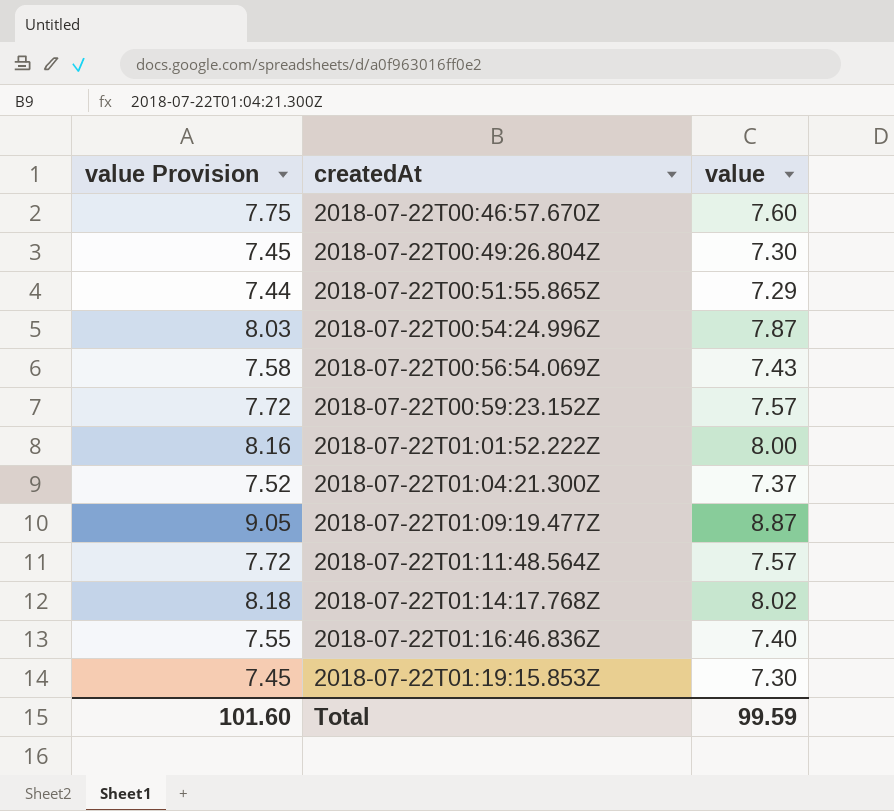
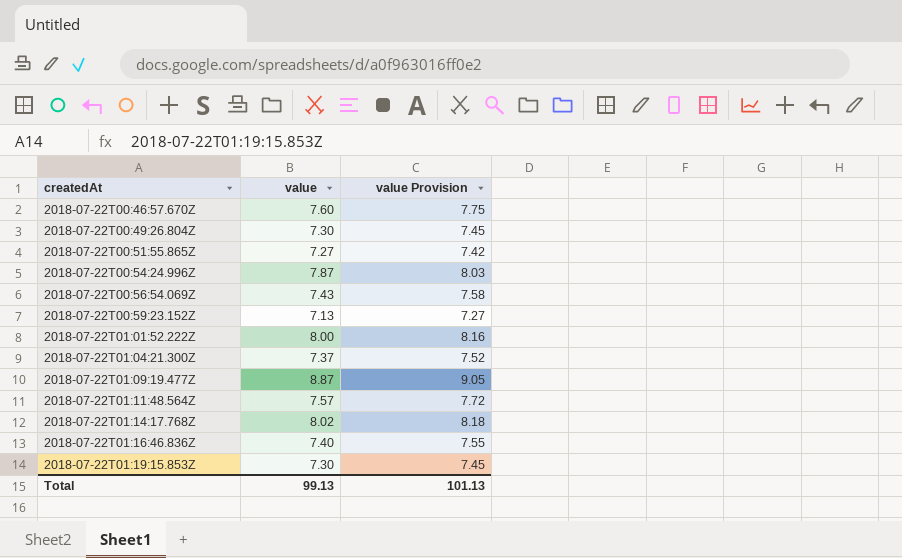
column value Provision | position: 1 -> 3
2018-07-22T00:51:55.865Z | value: 7.29 -> 7.27
2018-07-22T00:51:55.865Z | value Provision: 7.44 -> 7.42
2018-07-22T00:59:23.152Z | value: 7.57 -> 7.13
2018-07-22T00:59:23.152Z | value Provision: 7.72 -> 7.27
Total | value: 99.59 -> 99.13
Total | value Provision: 101.60 -> 101.13

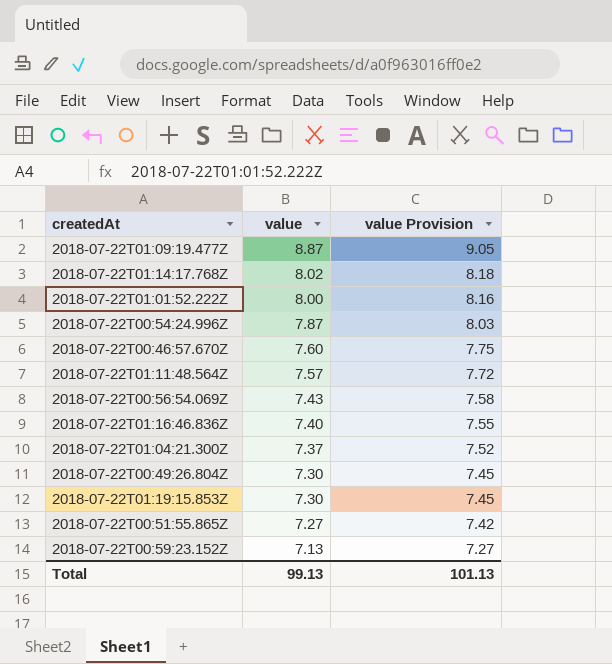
row order: createdAt ascending -> value descending

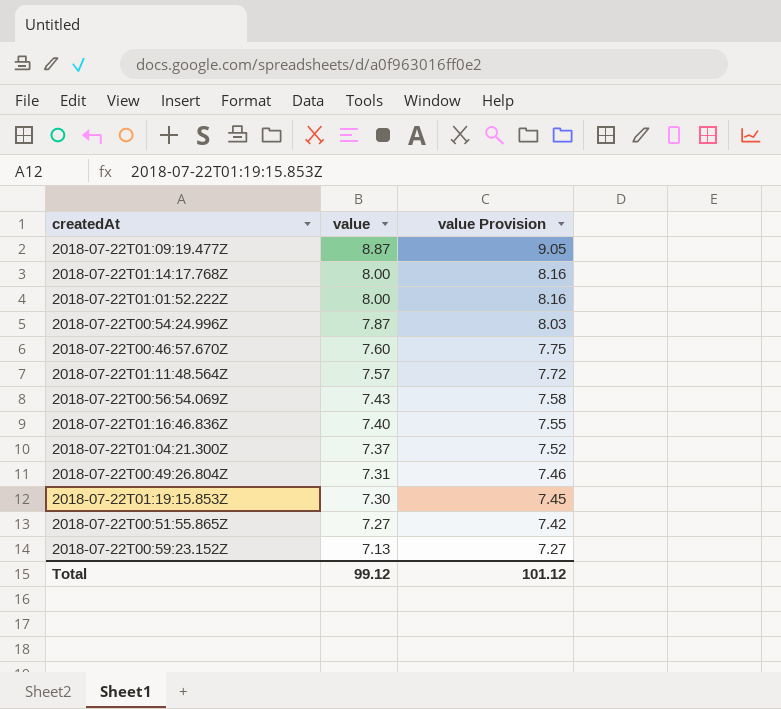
2018-07-22T01:14:17.768Z | value: 8.02 -> 8.00
2018-07-22T01:14:17.768Z | value Provision: 8.18 -> 8.16
2018-07-22T00:49:26.804Z | value: 7.30 -> 7.31
2018-07-22T00:49:26.804Z | value Provision: 7.45 -> 7.46
Total | value: 99.13 -> 99.12
Total | value Provision: 101.13 -> 101.12

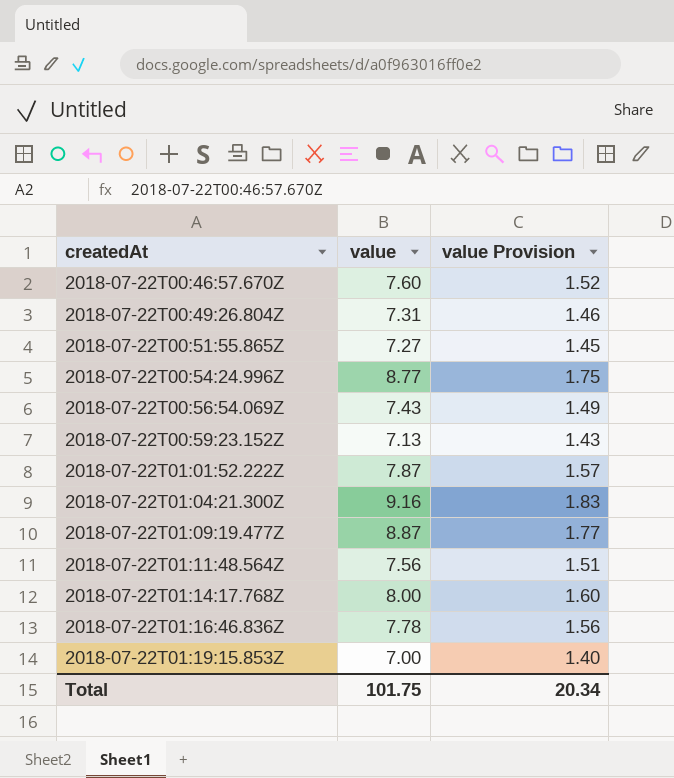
row order: value descending -> createdAt ascending
column value Provision | formula: [value] * 1.02 -> [value] * 0.2
2018-07-22T00:54:24.996Z | value: 7.87 -> 8.77
2018-07-22T01:01:52.222Z | value: 8.00 -> 7.87
2018-07-22T01:04:21.300Z | value: 7.37 -> 9.16
2018-07-22T01:11:48.564Z | value: 7.57 -> 7.56
2018-07-22T01:16:46.836Z | value: 7.40 -> 7.78
2018-07-22T01:19:15.853Z | value: 7.30 -> 7.00
Total | value: 99.12 -> 101.75
Total | value Provision: 101.12 -> 20.34

